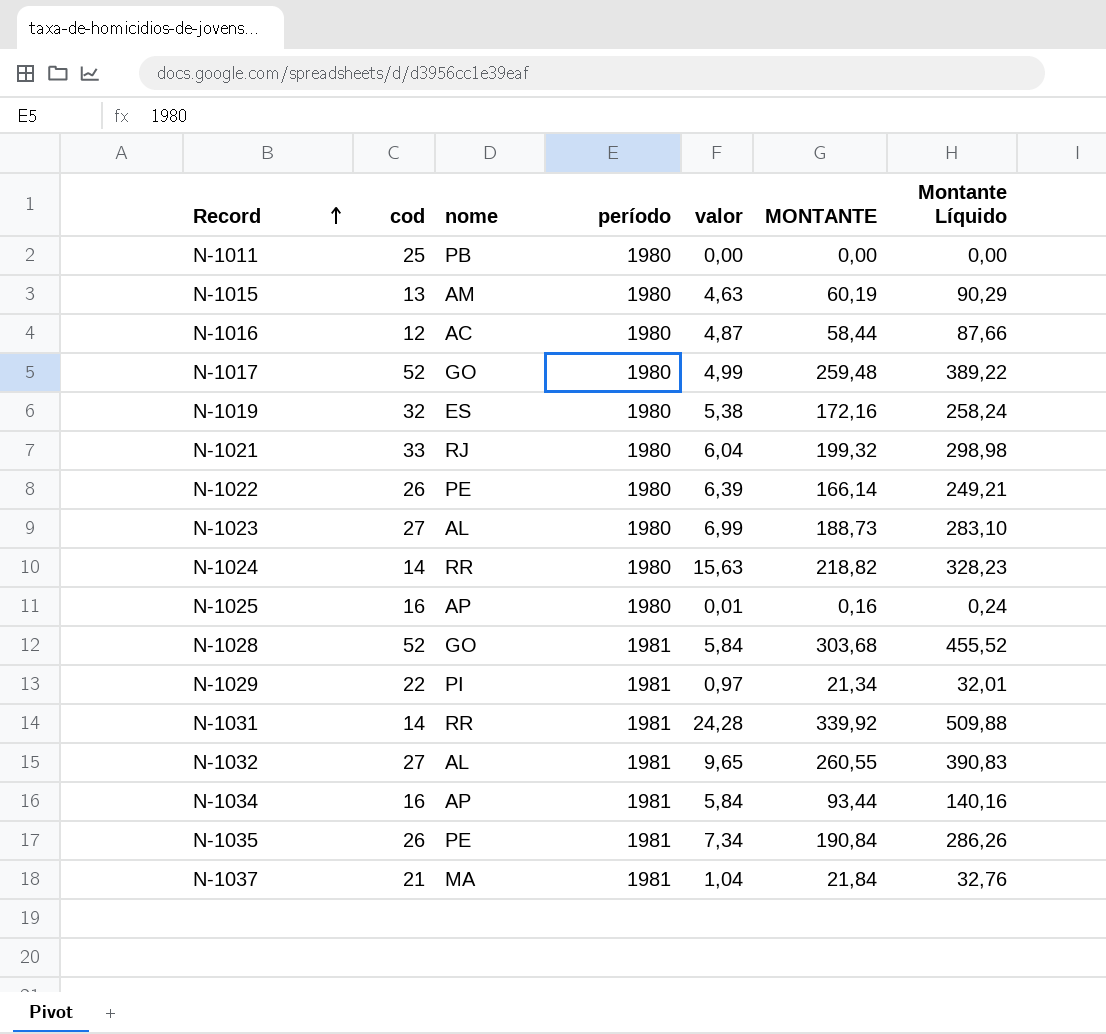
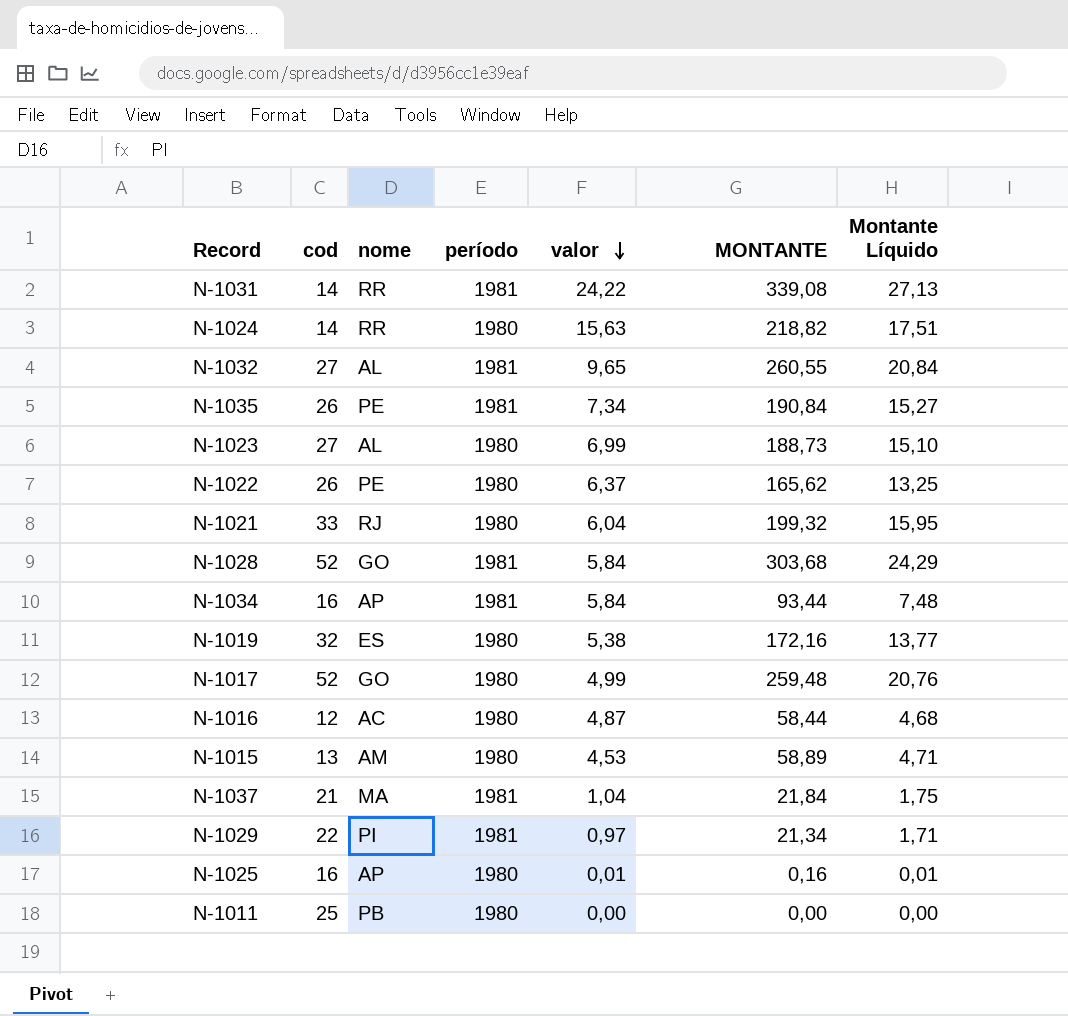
row order: Record ascending -> valor descending
column Montante Líquido | formula: [MONTANTE] * 1,5 -> [MONTANTE] * 0,08
N-1031 | valor: 24,28 -> 24,22
N-1031 | MONTANTE: 339,92 -> 339,08
N-1022 | valor: 6,39 -> 6,37
N-1022 | MONTANTE: 166,14 -> 165,62
N-1015 | valor: 4,63 -> 4,53
N-1015 | MONTANTE: 60,19 -> 58,89

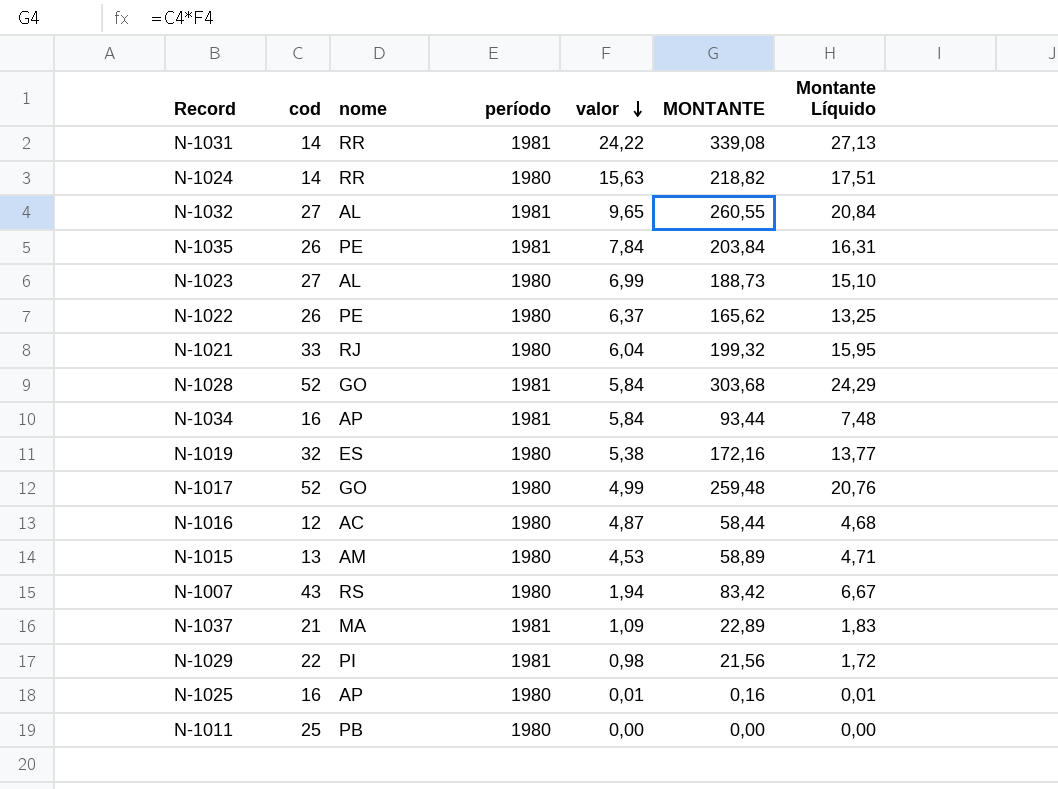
N-1035 | valor: 7,34 -> 7,84
N-1035 | MONTANTE: 190,84 -> 203,84
N-1035 | Montante Líquido: 15,27 -> 16,31
row N-1007: none -> 43 | RS | 1980 | 1,94 | 83,42 | 6,67
N-1037 | valor: 1,04 -> 1,09
N-1037 | MONTANTE: 21,84 -> 22,89
N-1037 | Montante Líquido: 1,75 -> 1,83
N-1029 | valor: 0,97 -> 0,98
N-1029 | MONTANTE: 21,34 -> 21,56
N-1029 | Montante Líquido: 1,71 -> 1,72

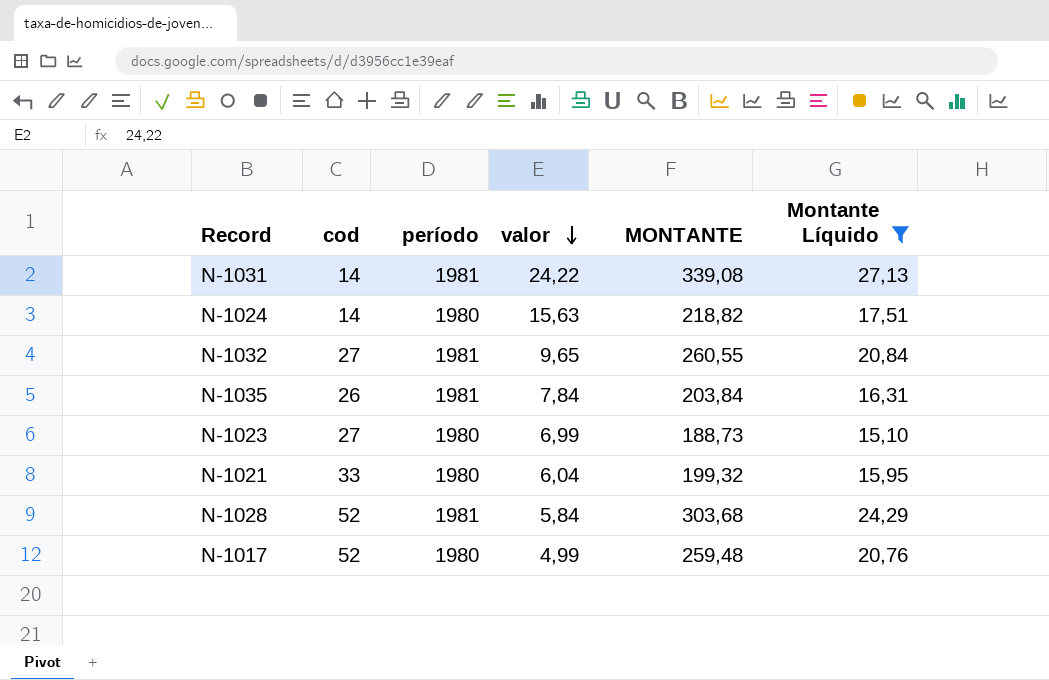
filter: none -> Montante Líquido >= 15,10
column nome | position: 3 -> none

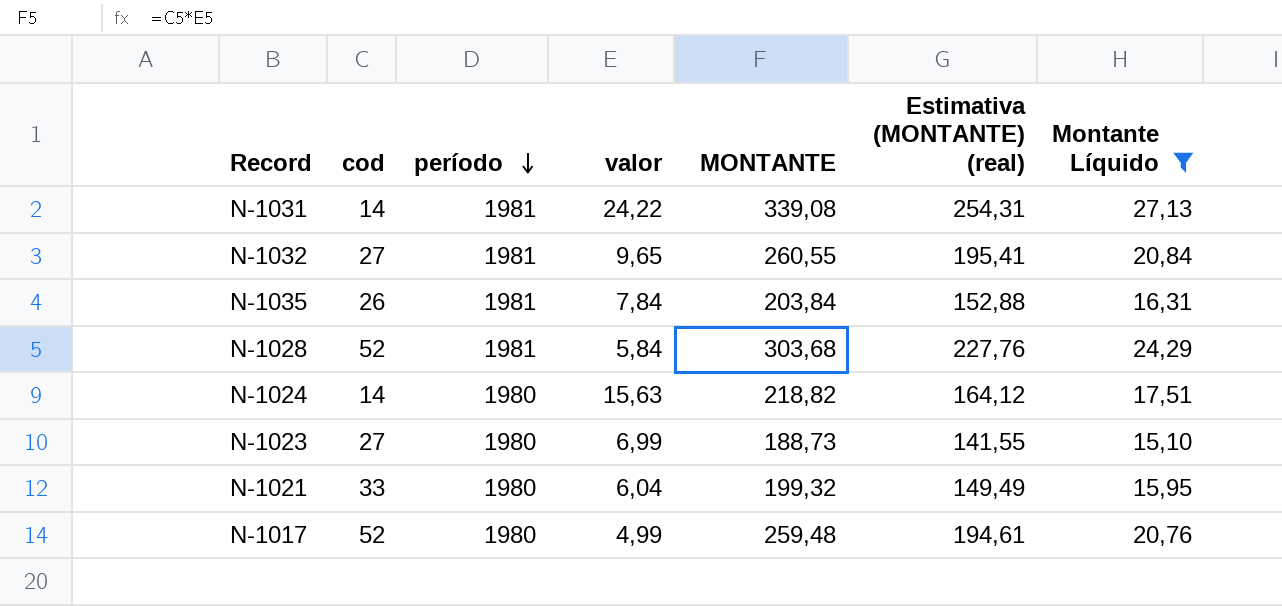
row order: valor descending -> período descending
column Estimativa (MONTANTE) (real) | formula: none -> [MONTANTE] * 0,75

